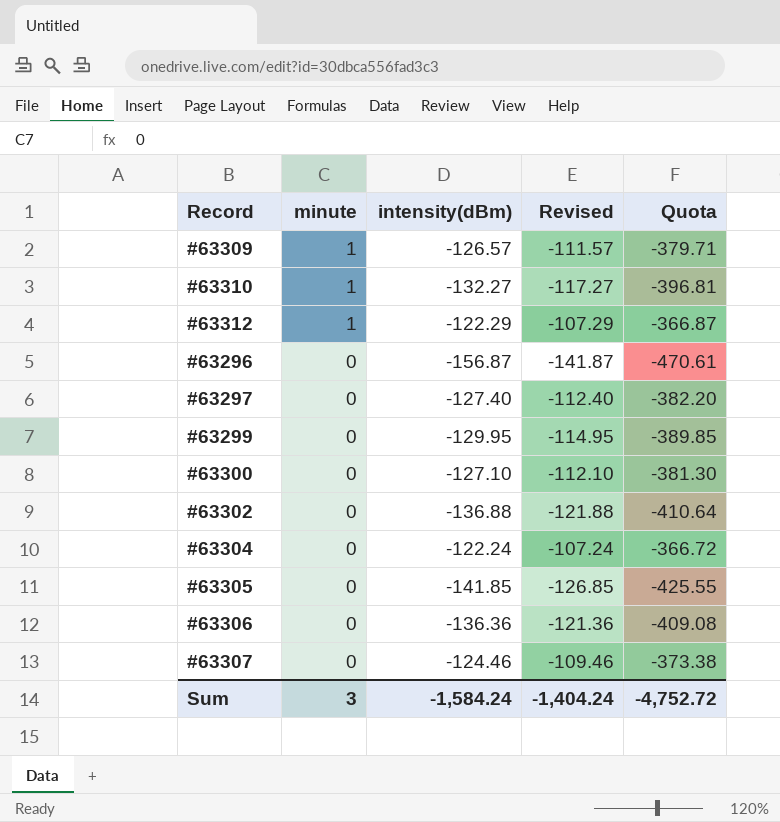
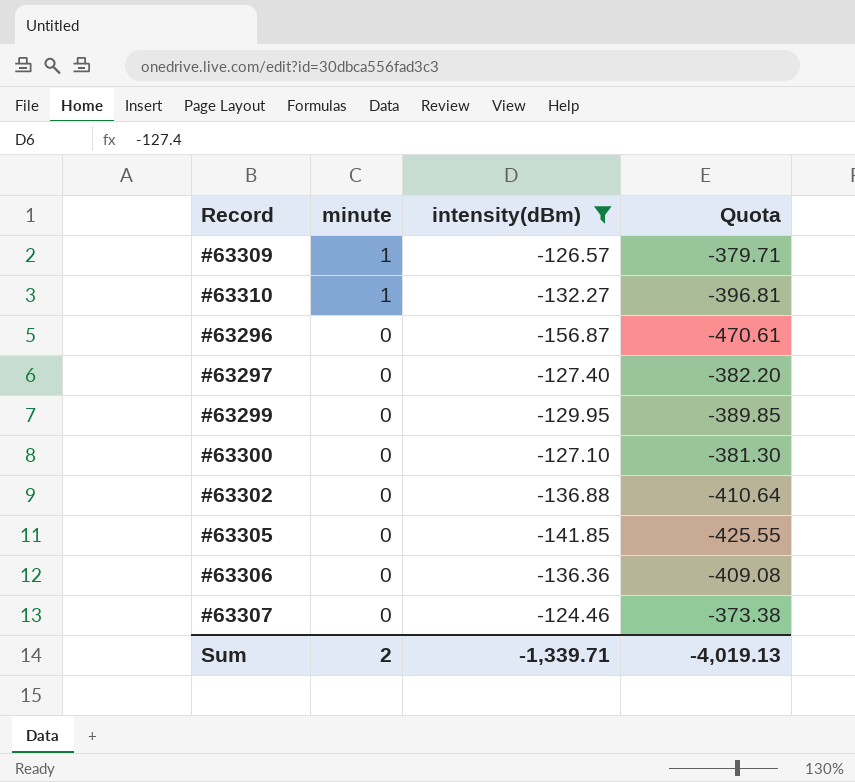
filter: none -> intensity(dBm) <= -124.46
column Revised | formula: [intensity(dBm)] + 15 -> none
Sum | minute: 3 -> 2
Sum | intensity(dBm): -1,584.24 -> -1,339.71
Sum | Quota: -4,752.72 -> -4,019.13

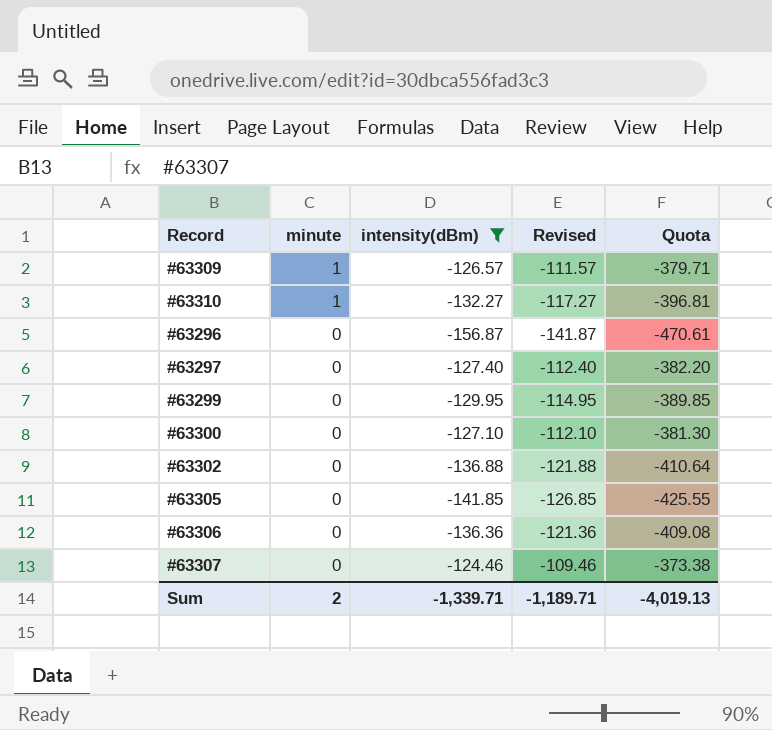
column Revised | formula: none -> [intensity(dBm)] + 15

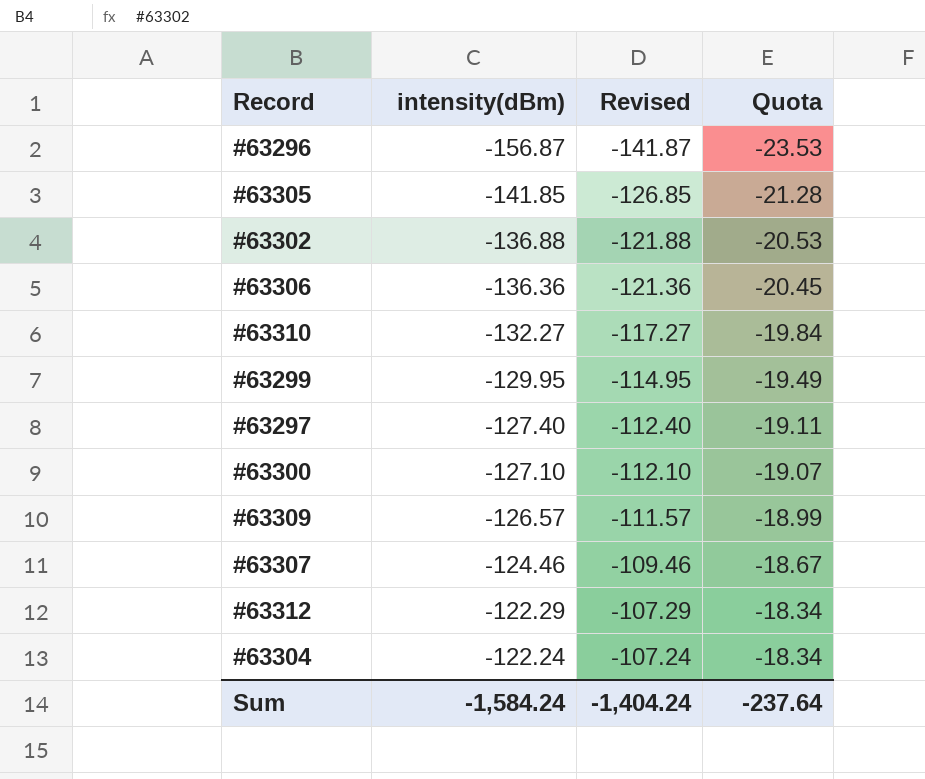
filter: intensity(dBm) <= -124.46 -> none
row order: minute descending -> intensity(dBm) ascending
column minute | position: 2 -> none
column Quota | formula: [intensity(dBm)] * 3 -> [intensity(dBm)] * 0.15
Sum | intensity(dBm): -1,339.71 -> -1,584.24
Sum | Revised: -1,189.71 -> -1,404.24
Sum | Quota: -4,019.13 -> -237.64

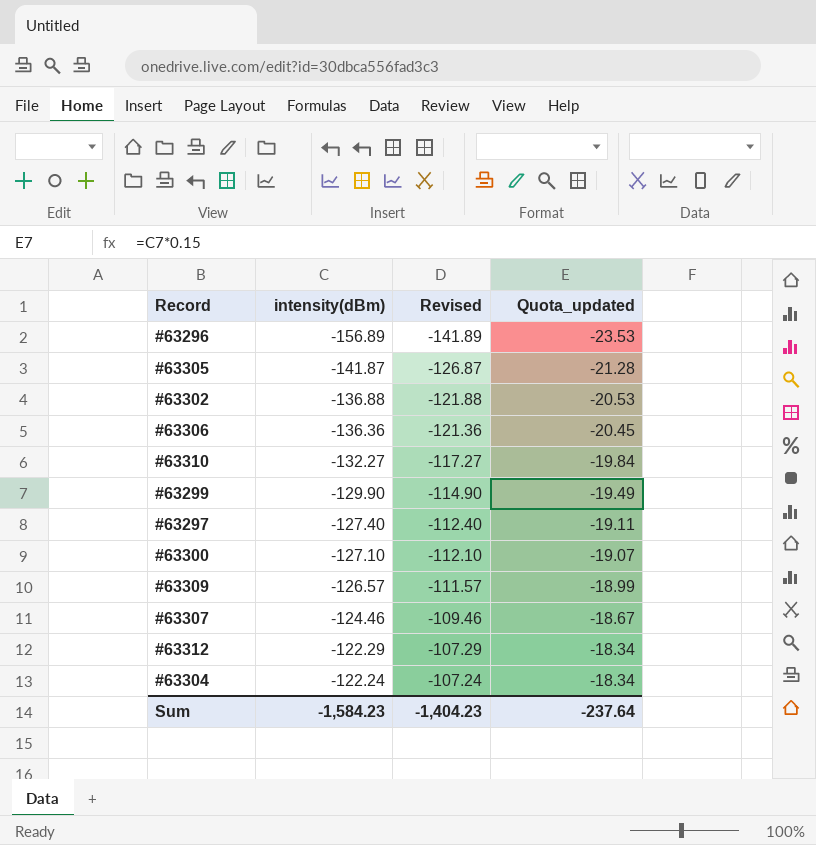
column name: Quota -> Quota_updated
#63296 | intensity(dBm): -156.87 -> -156.89
#63296 | Revised: -141.87 -> -141.89
#63305 | intensity(dBm): -141.85 -> -141.87
#63305 | Revised: -126.85 -> -126.87
#63299 | intensity(dBm): -129.95 -> -129.90
#63299 | Revised: -114.95 -> -114.90
Sum | intensity(dBm): -1,584.24 -> -1,584.23
Sum | Revised: -1,404.24 -> -1,404.23

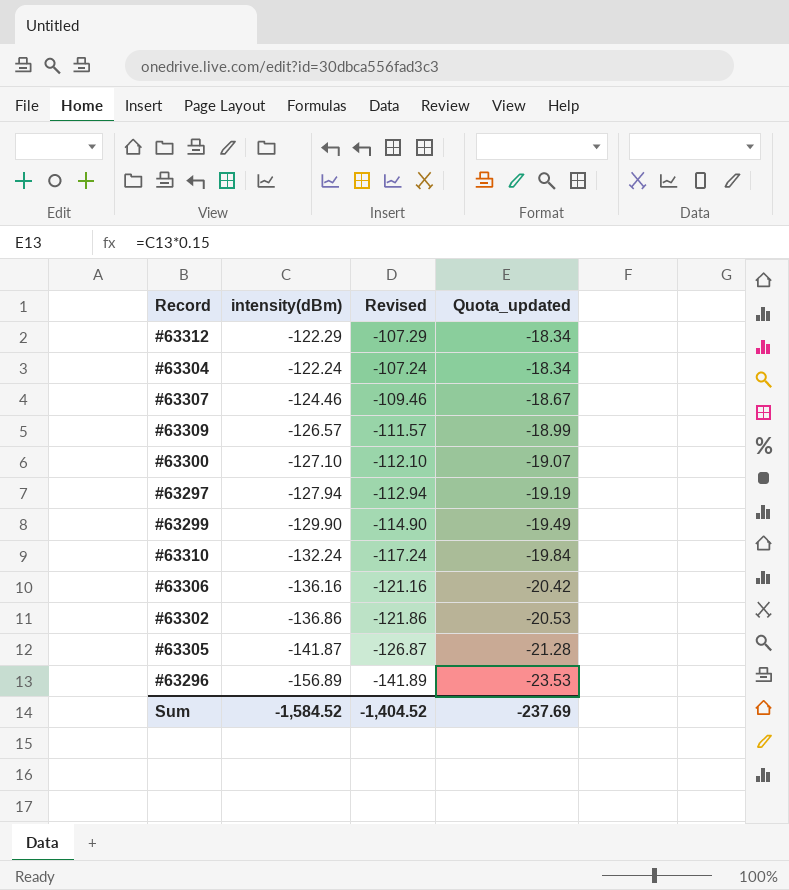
row order: intensity(dBm) ascending -> Quota_updated descending
#63297 | intensity(dBm): -127.40 -> -127.94
#63297 | Revised: -112.40 -> -112.94
#63297 | Quota_updated: -19.11 -> -19.19
#63310 | intensity(dBm): -132.27 -> -132.24
#63310 | Revised: -117.27 -> -117.24
#63306 | intensity(dBm): -136.36 -> -136.16
#63306 | Revised: -121.36 -> -121.16
#63306 | Quota_updated: -20.45 -> -20.42
#63302 | intensity(dBm): -136.88 -> -136.86
#63302 | Revised: -121.88 -> -121.86
Sum | intensity(dBm): -1,584.23 -> -1,584.52
Sum | Revised: -1,404.23 -> -1,404.52
Sum | Quota_updated: -237.64 -> -237.69

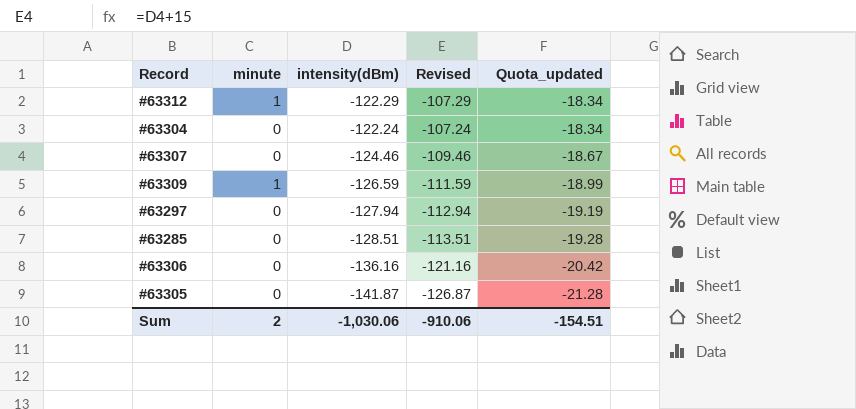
column minute | position: none -> 2
row #63300: -127.10 | -112.10 | -19.07 -> none
row #63299: -129.90 | -114.90 | -19.49 -> none
row #63310: -132.24 | -117.24 | -19.84 -> none
row #63302: -136.86 | -121.86 | -20.53 -> none
row #63296: -156.89 | -141.89 | -23.53 -> none
#63309 | intensity(dBm): -126.57 -> -126.59
#63309 | Revised: -111.57 -> -111.59
row #63285: none -> 0 | -128.51 | -113.51 | -19.28
Sum | intensity(dBm): -1,584.52 -> -1,030.06
Sum | Revised: -1,404.52 -> -910.06
Sum | Quota_updated: -237.69 -> -154.51

